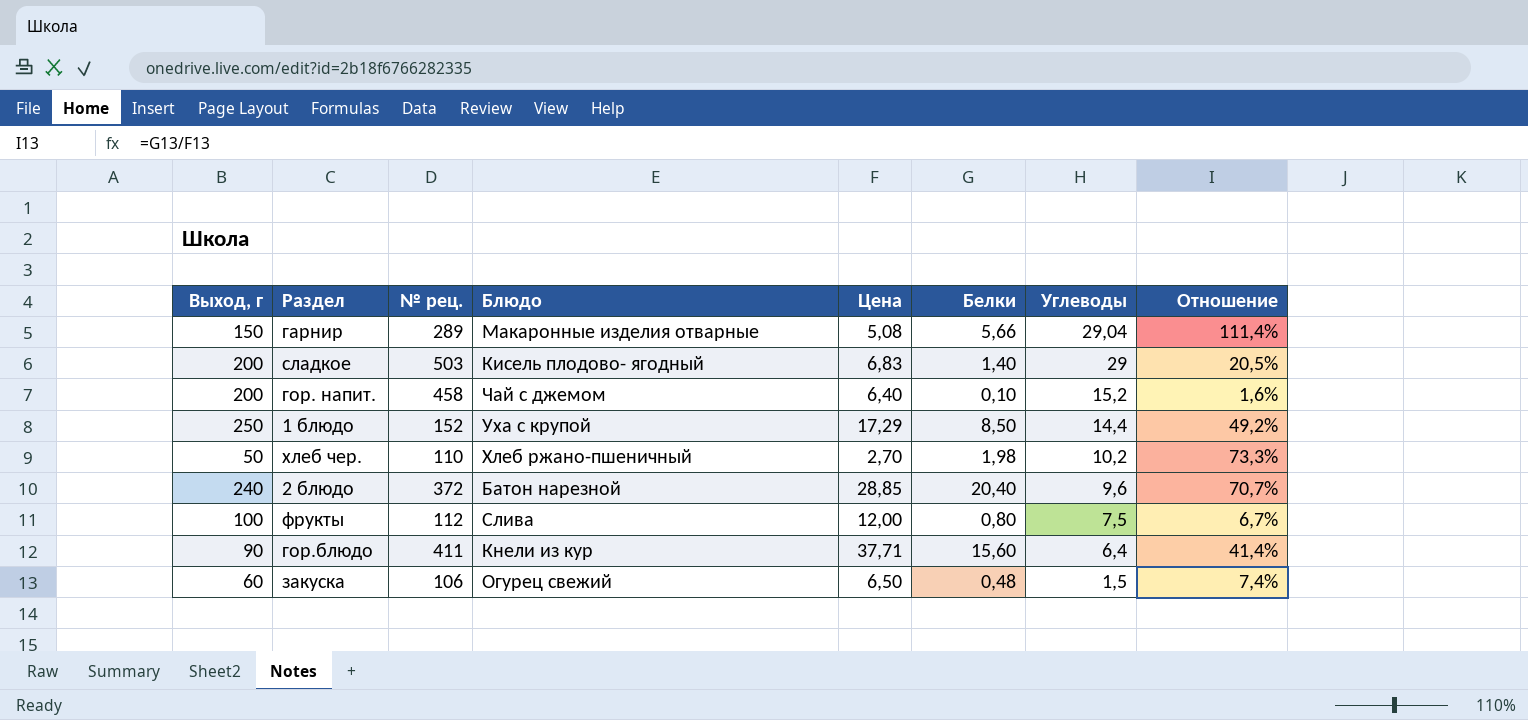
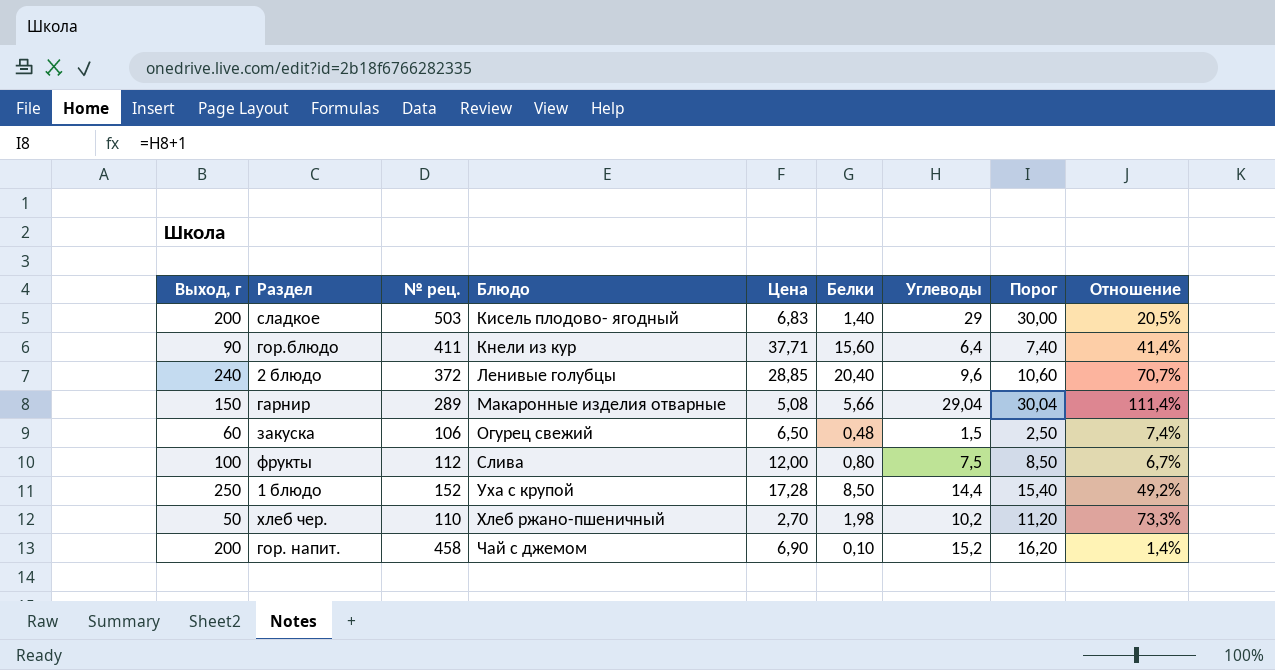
row order: Углеводы descending -> Блюдо ascending
column Порог | formula: none -> [Углеводы] + 1
2 блюдо | Блюдо: Батон нарезной -> Ленивые голубцы
1 блюдо | Цена: 17,29 -> 17,28
гор. напит. | Цена: 6,40 -> 6,90
гор. напит. | Отношение: 1,6% -> 1,4%

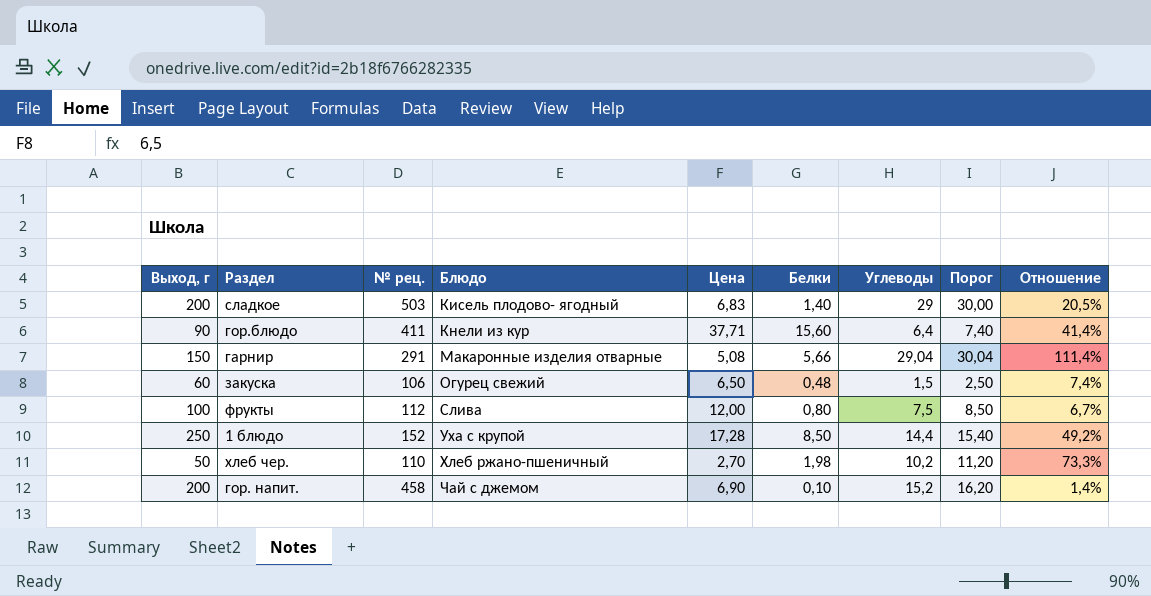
row 2 блюдо: 240 | 372 | Ленивые голубцы | 28,85 | 20,40 | 9,6 | 10,60 | 70,7% -> none
гарнир | № рец.: 289 -> 291

